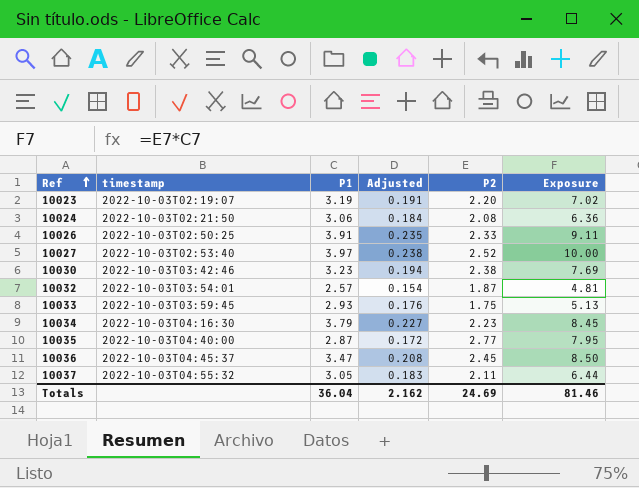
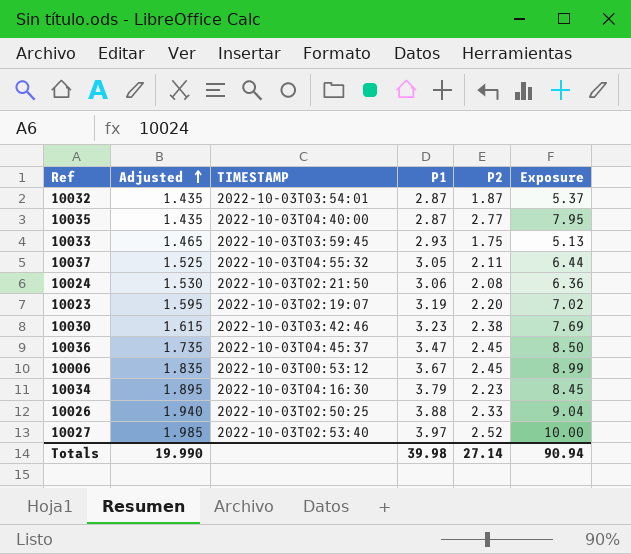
row order: Ref ascending -> Adjusted ascending
column Adjusted | formula: [P1] * 0.06 -> [P1] * 0.5
column Adjusted | position: 4 -> 2
column name: timestamp -> TIMESTAMP
10032 | P1: 2.57 -> 2.87
10032 | Exposure: 4.81 -> 5.37
row 10006: none -> 1.835 | 2022-10-03T00:53:12 | 3.67 | 2.45 | 8.99
10026 | P1: 3.91 -> 3.88
10026 | Exposure: 9.11 -> 9.04
Totals | Adjusted: 2.162 -> 19.990
Totals | P1: 36.04 -> 39.98
Totals | P2: 24.69 -> 27.14
Totals | Exposure: 81.46 -> 90.94

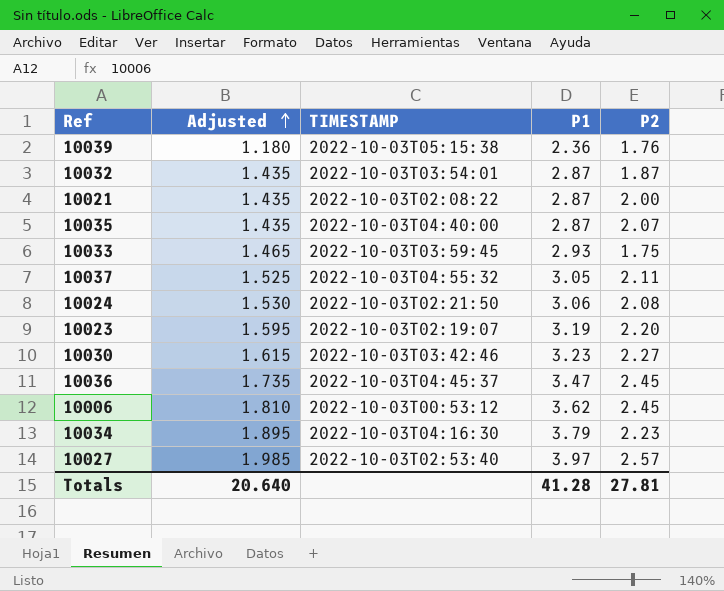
column Exposure | formula: [P1] * [P2] -> none
row 10026: 1.940 | 2022-10-03T02:50:25 | 3.88 | 2.33 | 9.04 -> none
row 10039: none -> 1.180 | 2022-10-03T05:15:38 | 2.36 | 1.76
row 10021: none -> 1.435 | 2022-10-03T02:08:22 | 2.87 | 2.00
10035 | P2: 2.77 -> 2.07
10030 | P2: 2.38 -> 2.27
10006 | Adjusted: 1.835 -> 1.810
10006 | P1: 3.67 -> 3.62
10027 | P2: 2.52 -> 2.57
Totals | Adjusted: 19.990 -> 20.640
Totals | P1: 39.98 -> 41.28
Totals | P2: 27.14 -> 27.81

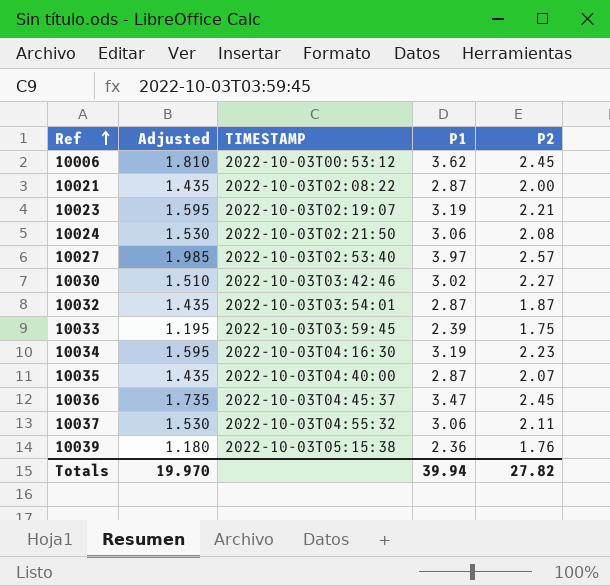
row order: Adjusted ascending -> Ref ascending
10023 | P2: 2.20 -> 2.21
10030 | Adjusted: 1.615 -> 1.510
10030 | P1: 3.23 -> 3.02
10033 | Adjusted: 1.465 -> 1.195
10033 | P1: 2.93 -> 2.39
10034 | Adjusted: 1.895 -> 1.595
10034 | P1: 3.79 -> 3.19
10037 | Adjusted: 1.525 -> 1.530
10037 | P1: 3.05 -> 3.06
Totals | Adjusted: 20.640 -> 19.970
Totals | P1: 41.28 -> 39.94
Totals | P2: 27.81 -> 27.82

